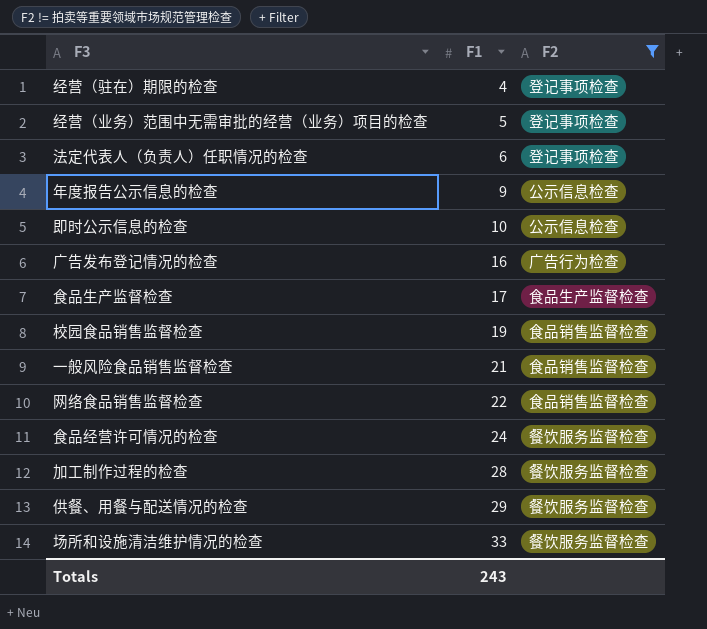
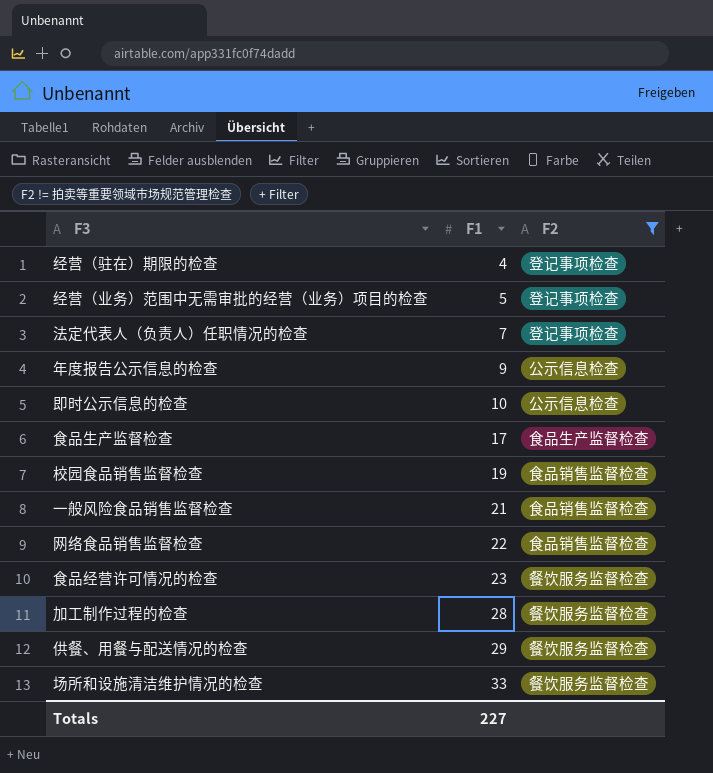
row 广告发布登记情况的检查: 16 | 广告行为检查 -> none
法定代表人（负责人）任职情况的检查 | F1: 6 -> 7
食品经营许可情况的检查 | F1: 24 -> 23
Totals | F1: 243 -> 227

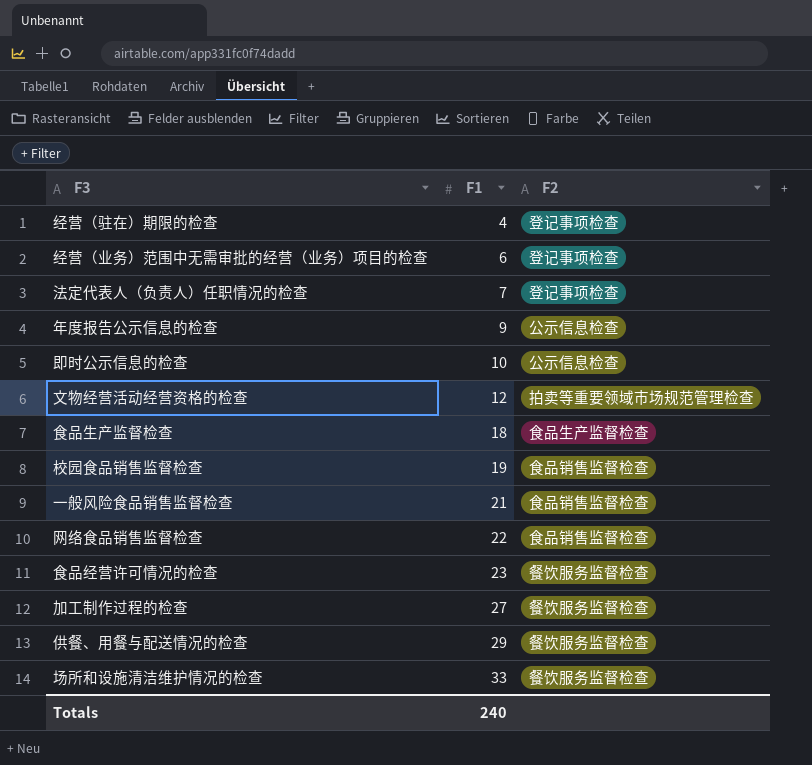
filter: F2 != 拍卖等重要领域市场规范管理检查 -> none
经营（业务）范围中无需审批的经营（业务）项目的检查 | F1: 5 -> 6
食品生产监督检查 | F1: 17 -> 18
加工制作过程的检查 | F1: 28 -> 27
Totals | F1: 227 -> 240

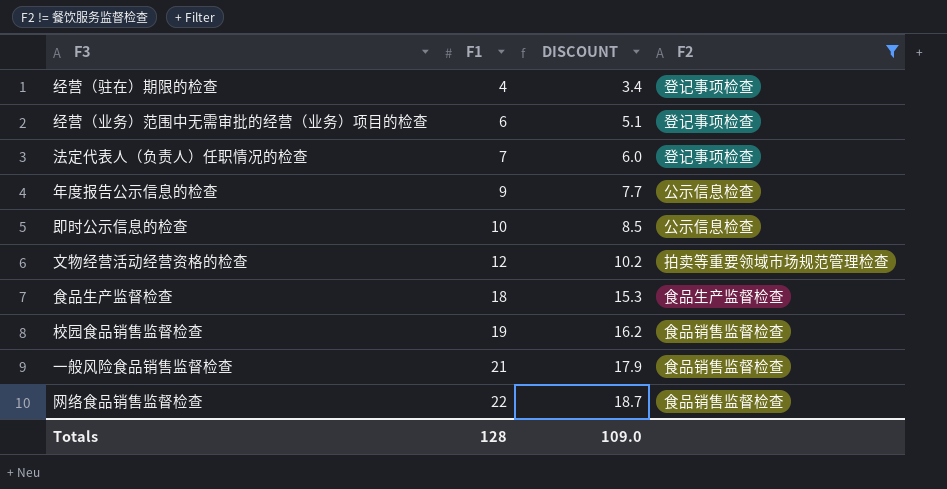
filter: none -> F2 != 餐饮服务监督检查
column DISCOUNT | formula: none -> [F1] * 0.85
Totals | F1: 240 -> 128

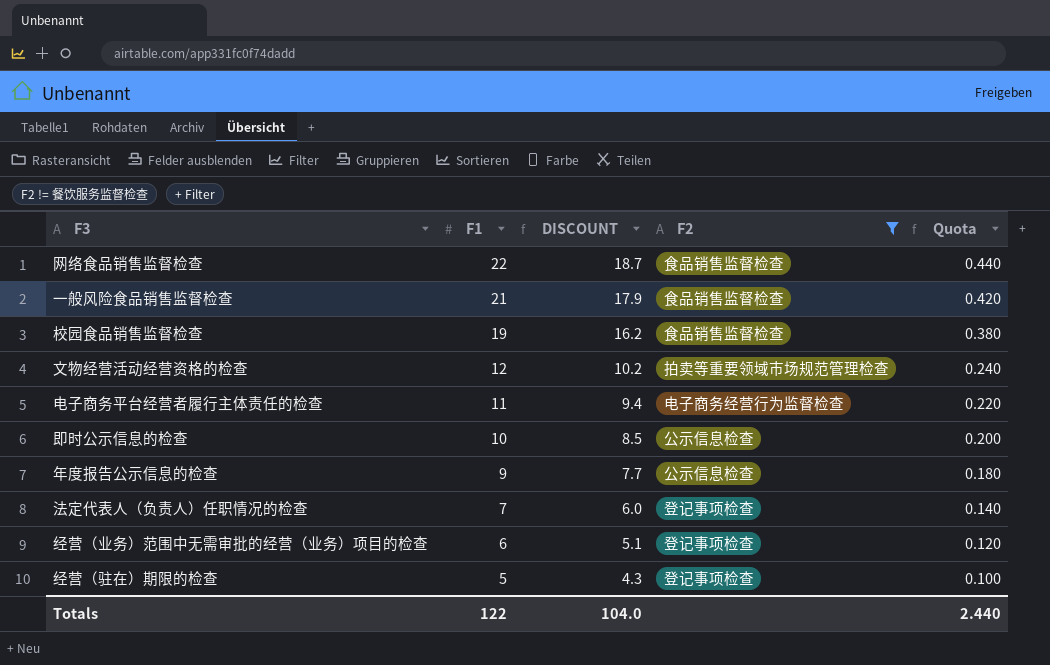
row order: F1 ascending -> F1 descending
column Quota | formula: none -> [F1] * 0.02
row 食品生产监督检查: 18 | 15.3 | 食品生产监督检查 -> none
row 电子商务平台经营者履行主体责任的检查: none -> 11 | 9.4 | 电子商务经营行为监督检查 | 0.220
经营（驻在）期限的检查 | F1: 4 -> 5
经营（驻在）期限的检查 | DISCOUNT: 3.4 -> 4.3
Totals | F1: 128 -> 122
Totals | DISCOUNT: 109.0 -> 104.0

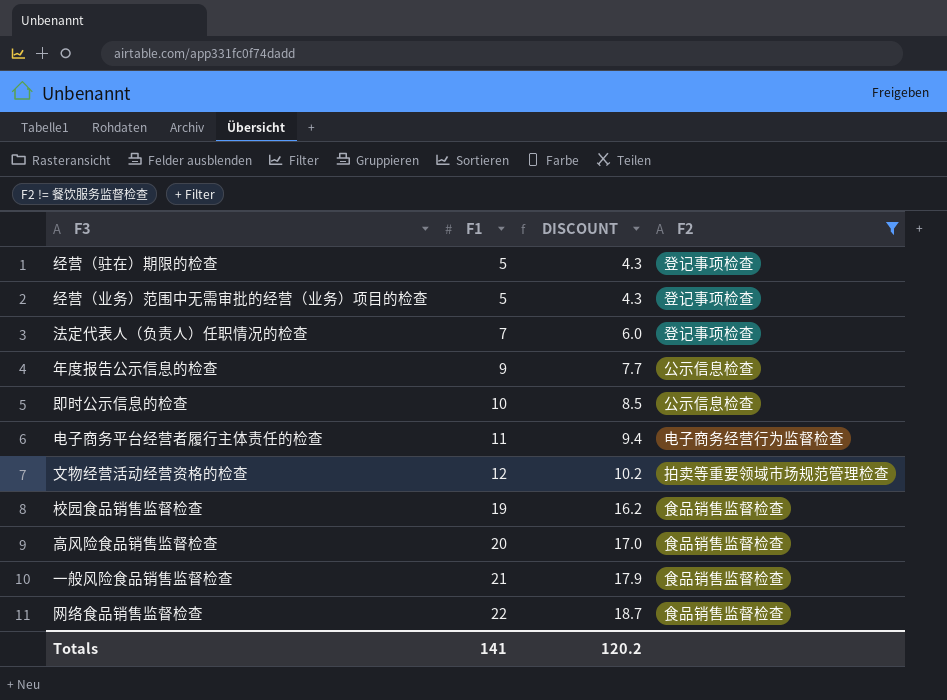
row order: F1 descending -> F1 ascending
column Quota | formula: [F1] * 0.02 -> none
经营（业务）范围中无需审批的经营（业务）项目的检查 | F1: 6 -> 5
经营（业务）范围中无需审批的经营（业务）项目的检查 | DISCOUNT: 5.1 -> 4.3
row 高风险食品销售监督检查: none -> 20 | 17.0 | 食品销售监督检查
Totals | F1: 122 -> 141
Totals | DISCOUNT: 104.0 -> 120.2

